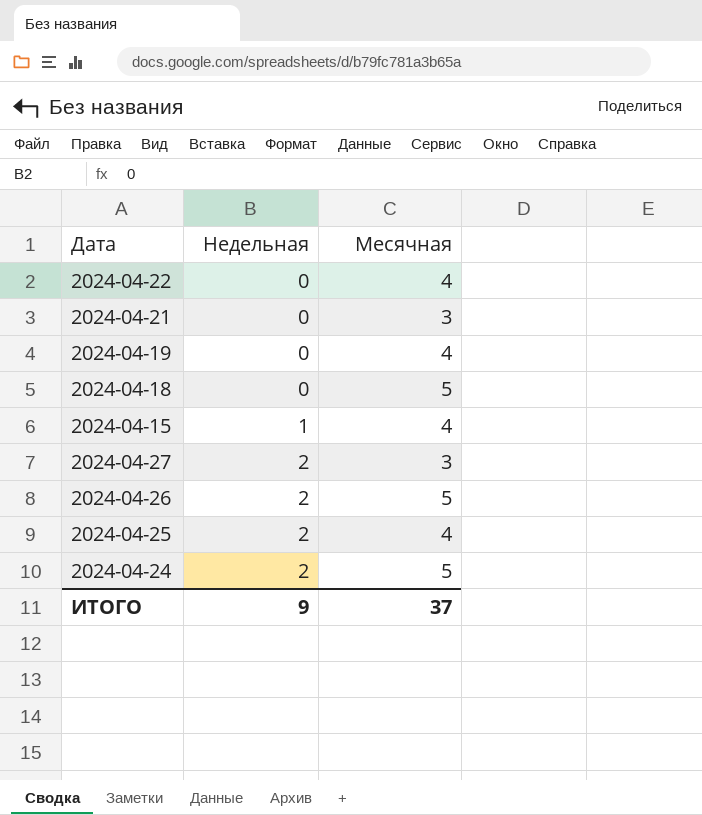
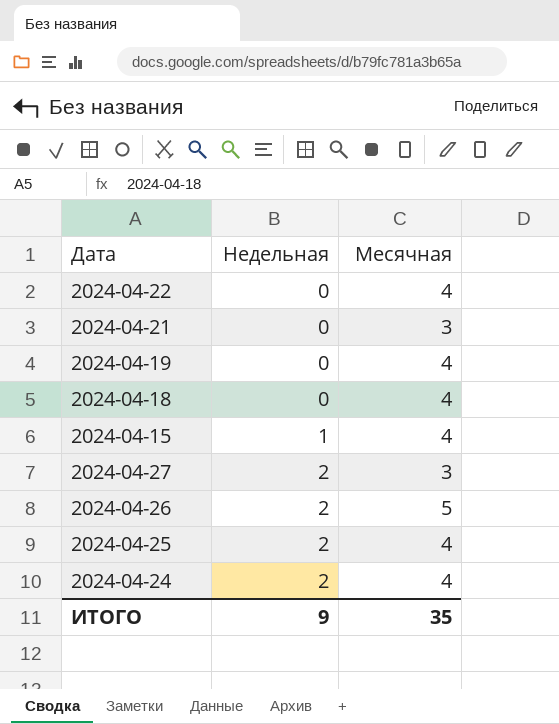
2024-04-18 | Месячная: 5 -> 4
2024-04-24 | Месячная: 5 -> 4
ИТОГО | Месячная: 37 -> 35

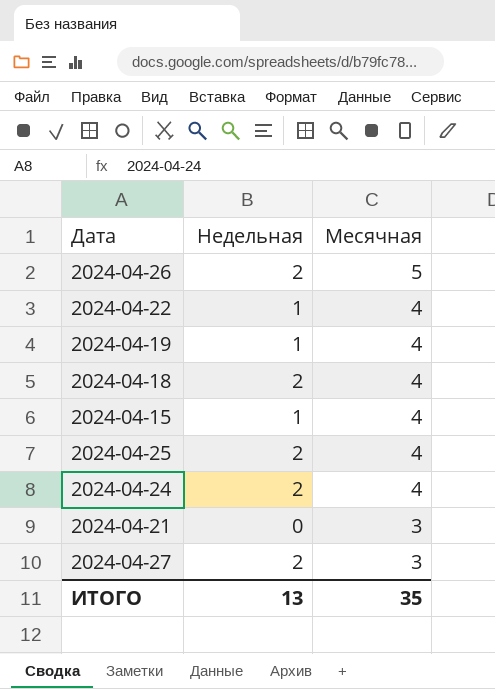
row order: Недельная ascending -> Месячная descending
2024-04-22 | Недельная: 0 -> 1
2024-04-19 | Недельная: 0 -> 1
2024-04-18 | Недельная: 0 -> 2
ИТОГО | Недельная: 9 -> 13

